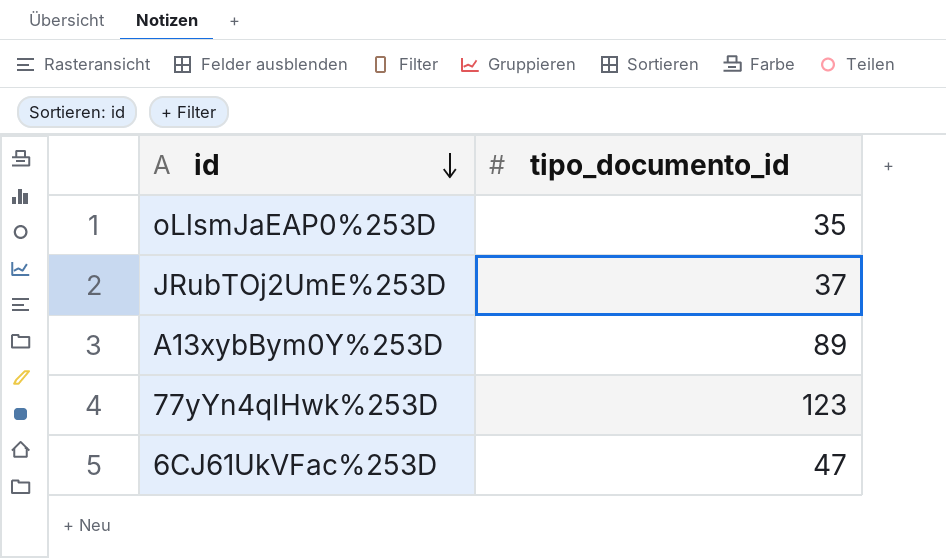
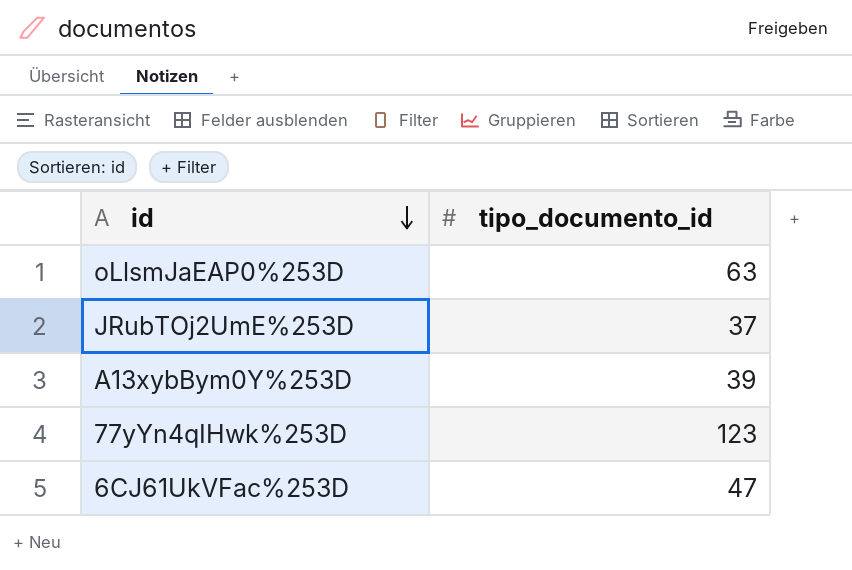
oLlsmJaEAP0%253D | tipo_documento_id: 35 -> 63
A13xybBym0Y%253D | tipo_documento_id: 89 -> 39

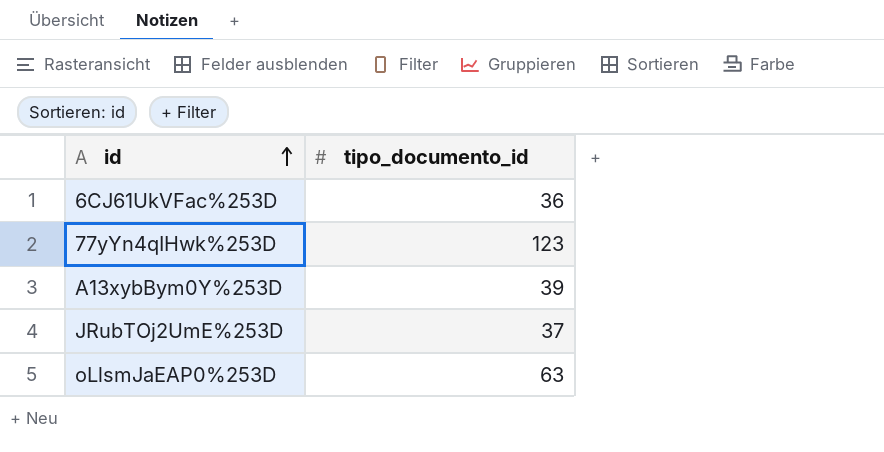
row order: id descending -> id ascending
6CJ61UkVFac%253D | tipo_documento_id: 47 -> 36

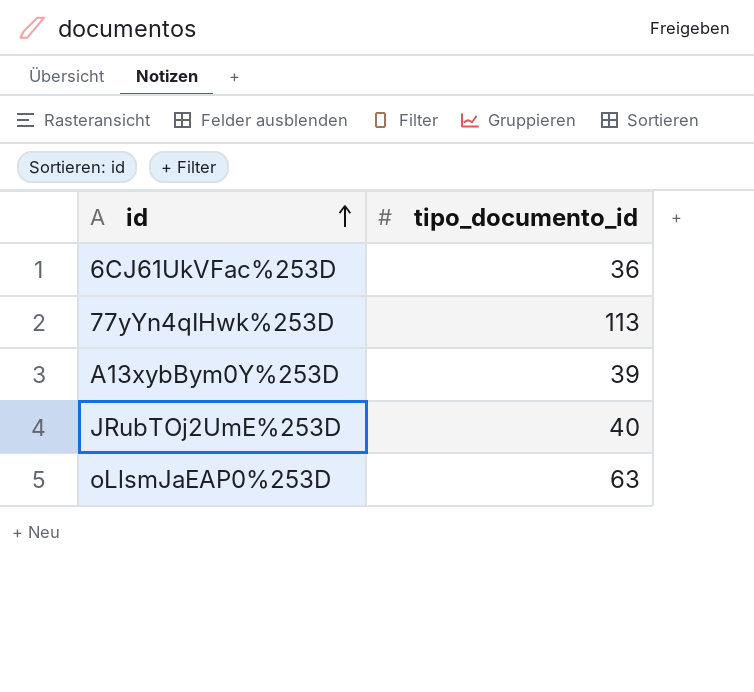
77yYn4qIHwk%253D | tipo_documento_id: 123 -> 113
JRubTOj2UmE%253D | tipo_documento_id: 37 -> 40

